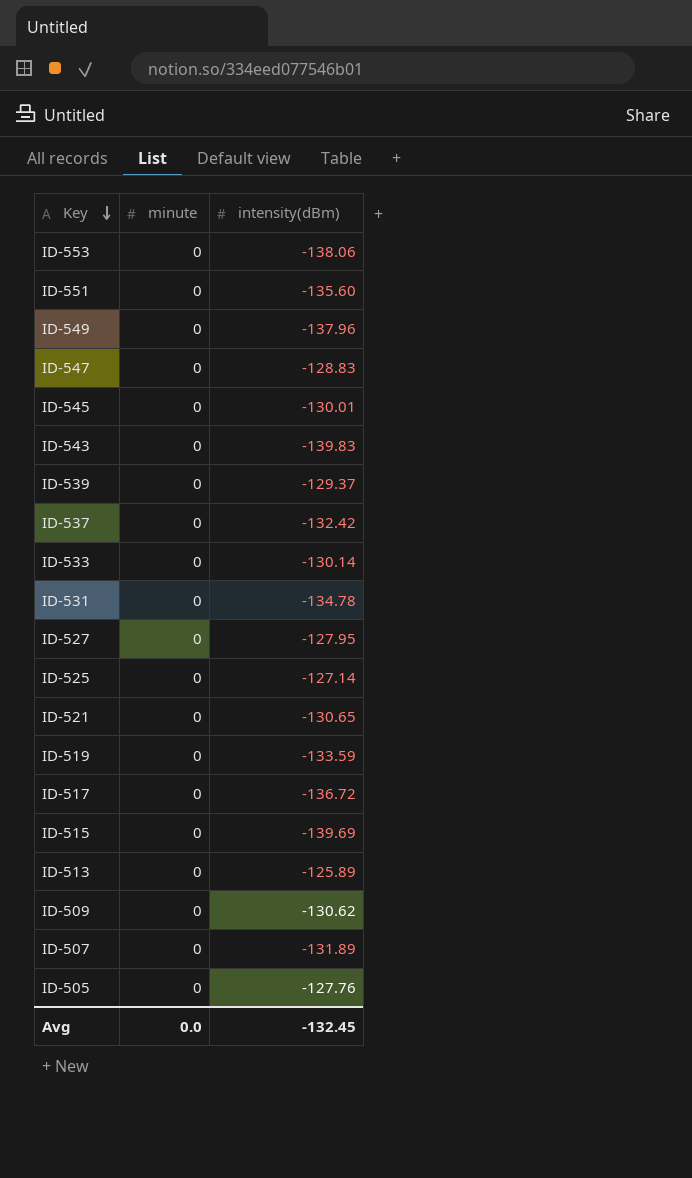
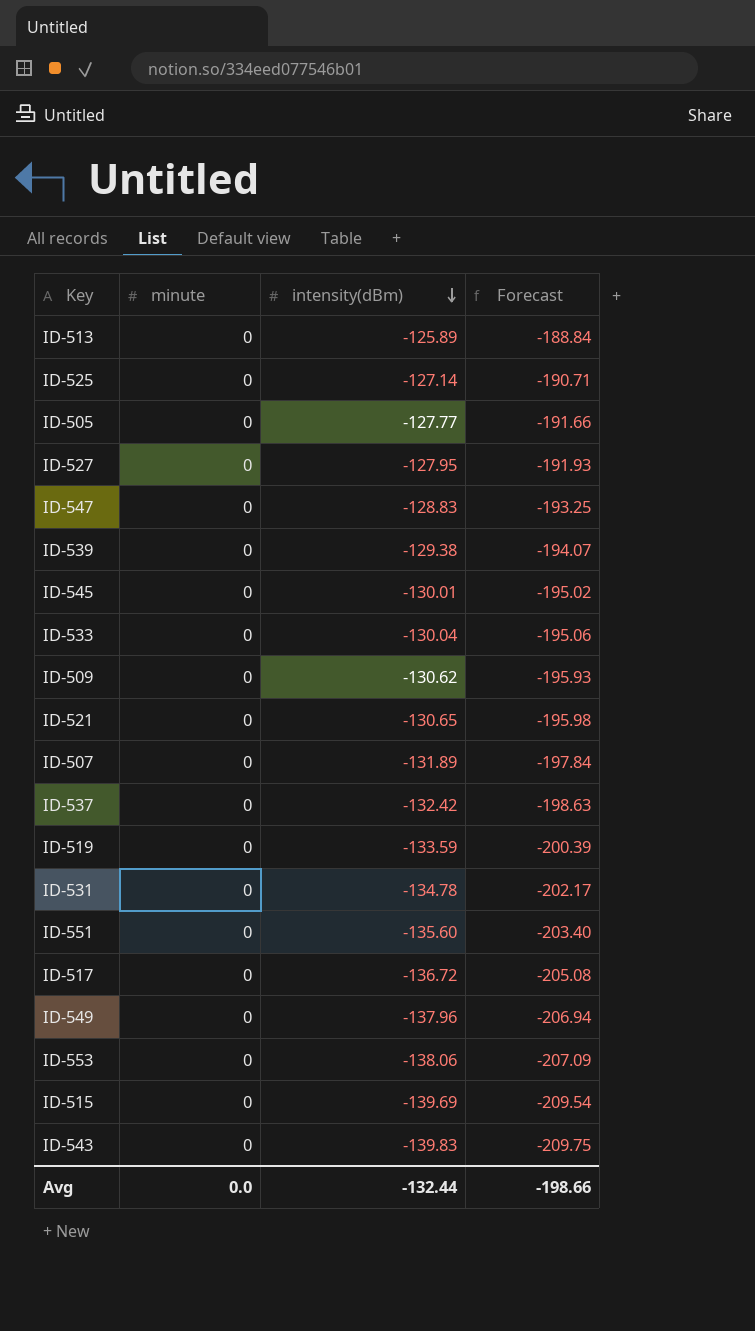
row order: Key descending -> intensity(dBm) descending
column Forecast | formula: none -> [intensity(dBm)] * 1.5
ID-505 | intensity(dBm): -127.76 -> -127.77
ID-539 | intensity(dBm): -129.37 -> -129.38
ID-533 | intensity(dBm): -130.14 -> -130.04
Avg | intensity(dBm): -132.45 -> -132.44

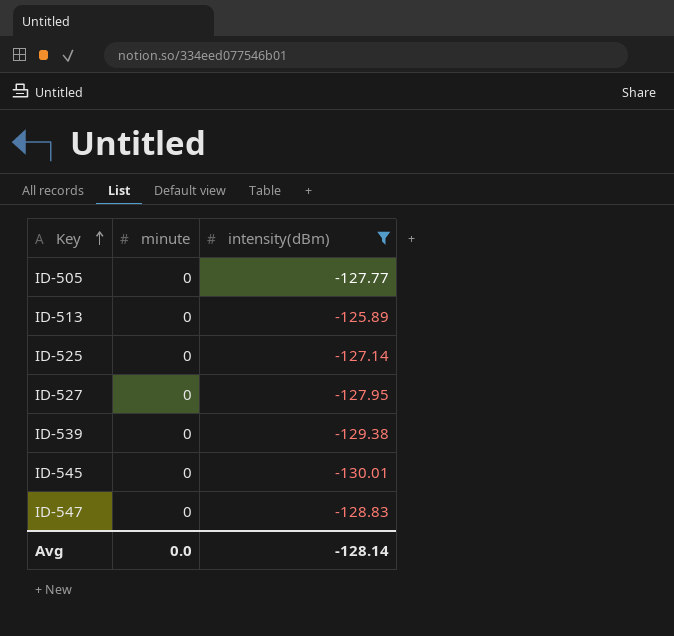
filter: none -> intensity(dBm) >= -130.01
row order: intensity(dBm) descending -> Key ascending
column Forecast | formula: [intensity(dBm)] * 1.5 -> none
Avg | intensity(dBm): -132.44 -> -128.14

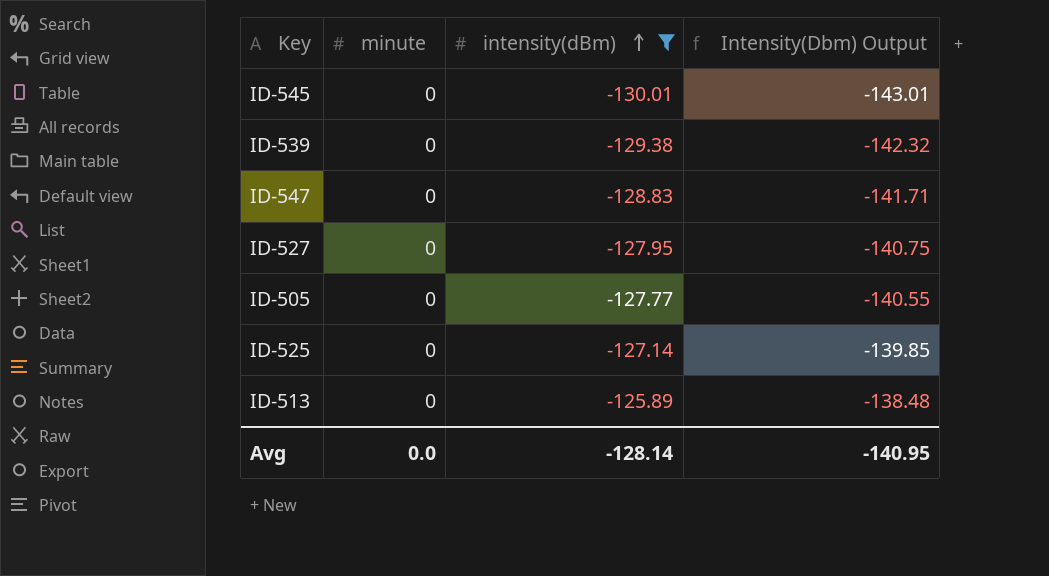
row order: Key ascending -> intensity(dBm) ascending
column Intensity(Dbm) Output | formula: none -> [intensity(dBm)] * 1.1

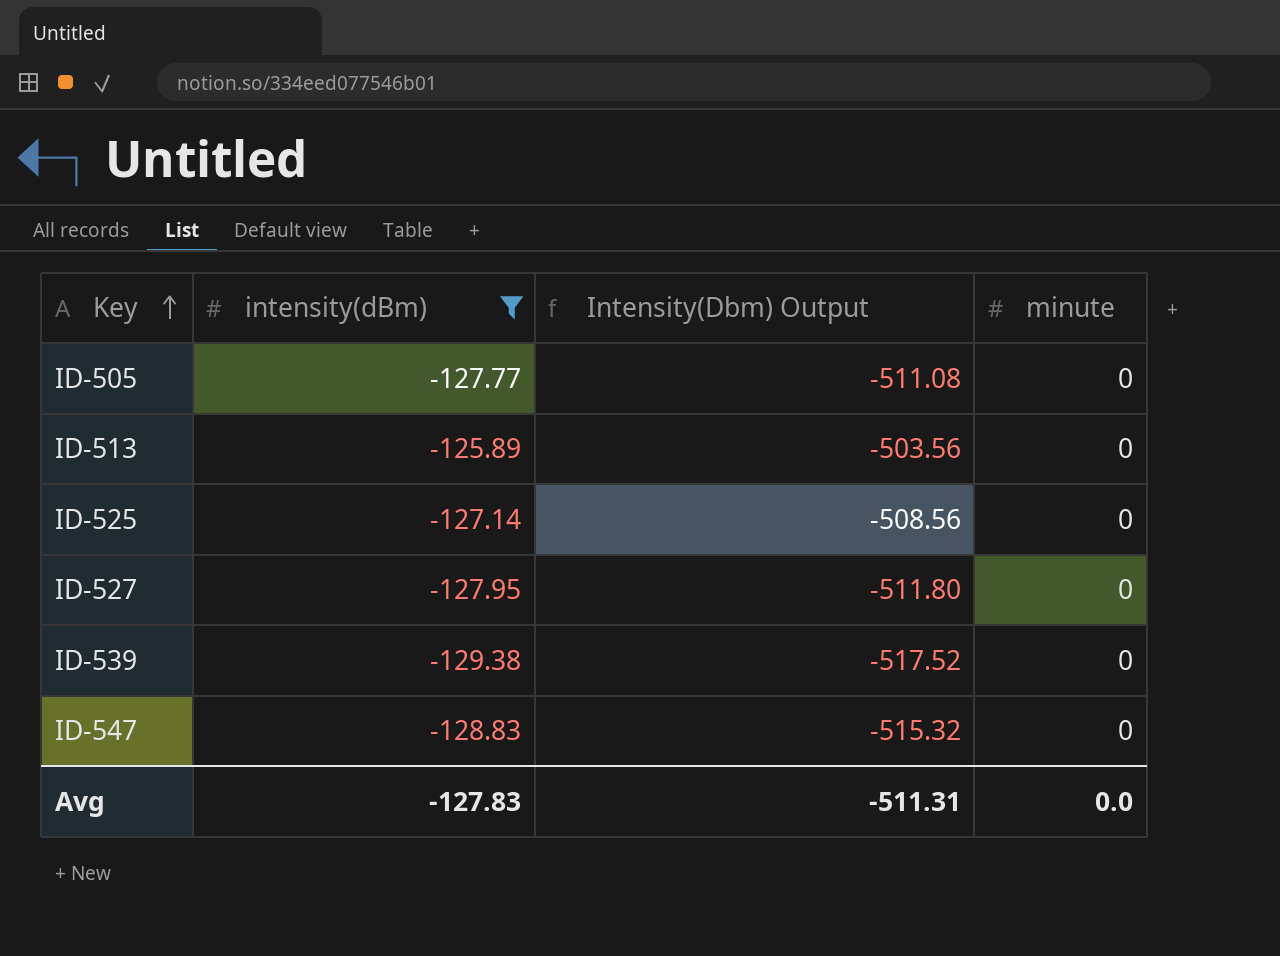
row order: intensity(dBm) ascending -> Key ascending
column Intensity(Dbm) Output | formula: [intensity(dBm)] * 1.1 -> [intensity(dBm)] * 4
column minute | position: 2 -> 4
row ID-545: 0 | -130.01 | -143.01 -> none
Avg | intensity(dBm): -128.14 -> -127.83
Avg | Intensity(Dbm) Output: -140.95 -> -511.31

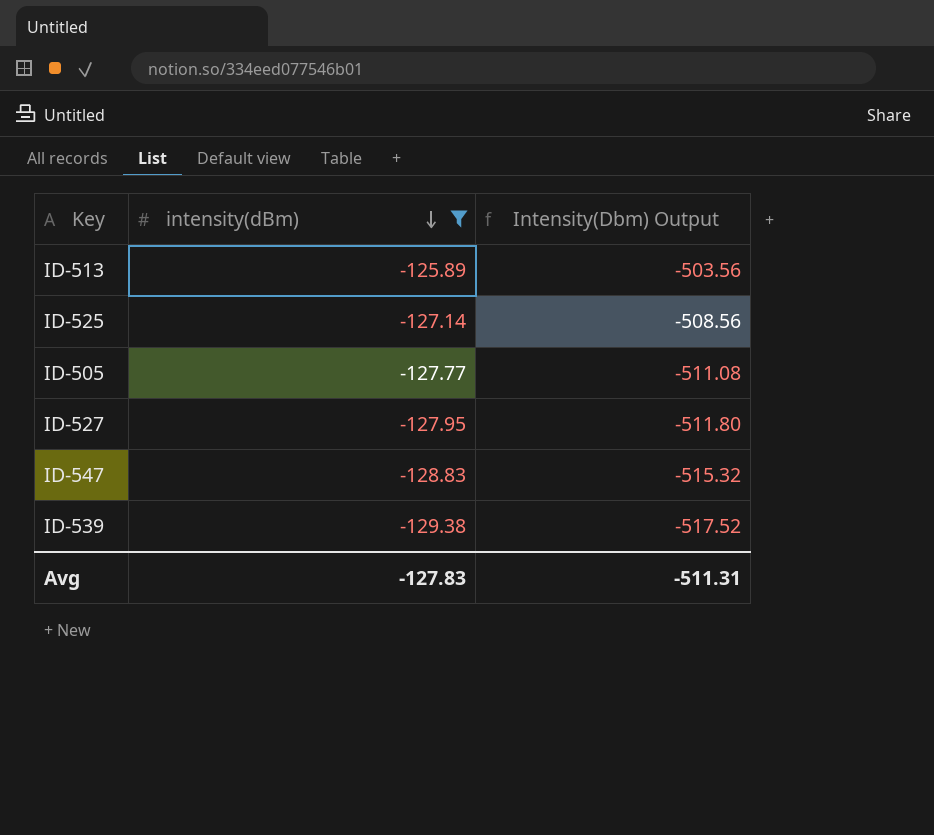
row order: Key ascending -> intensity(dBm) descending
column minute | position: 4 -> none

